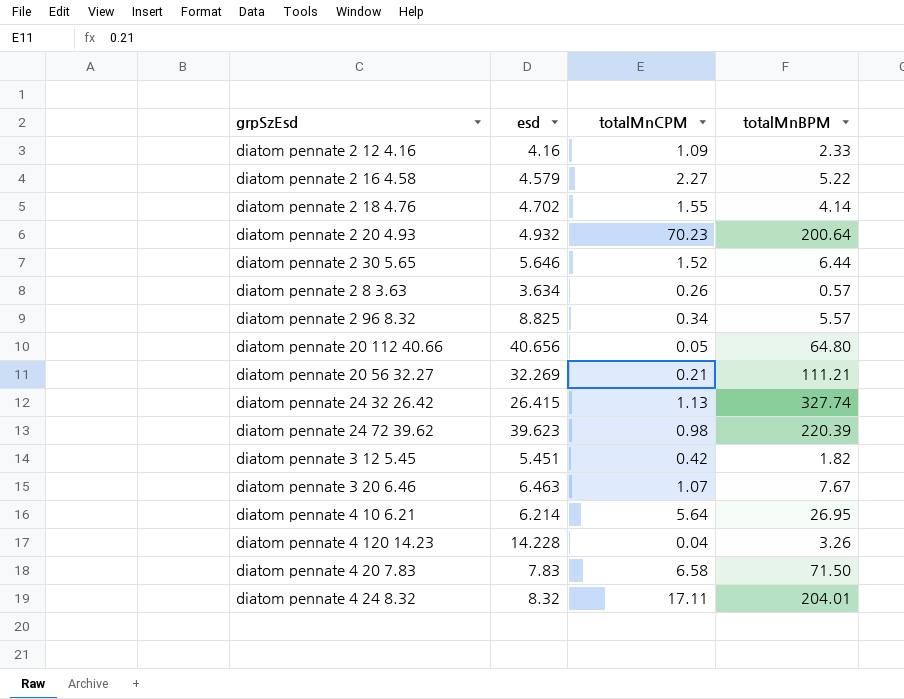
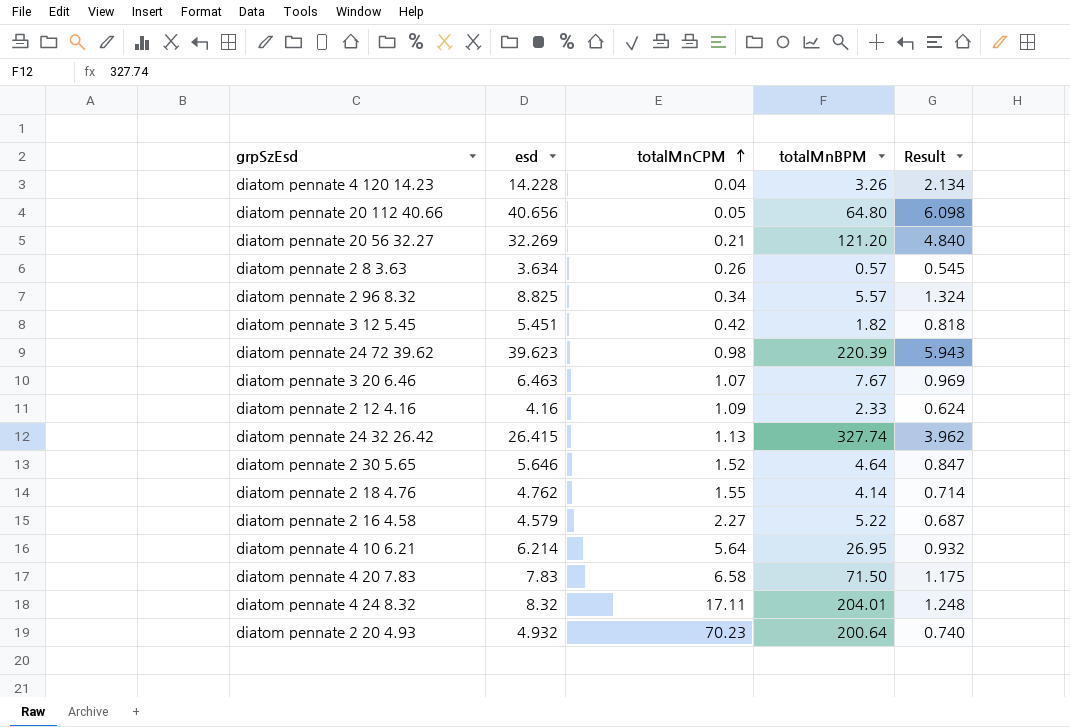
row order: none -> totalMnCPM ascending
column Result | formula: none -> [esd] * 0.15
diatom pennate 20 56 32.27 | totalMnBPM: 111.21 -> 121.20
diatom pennate 2 30 5.65 | totalMnBPM: 6.44 -> 4.64
diatom pennate 2 18 4.76 | esd: 4.702 -> 4.762

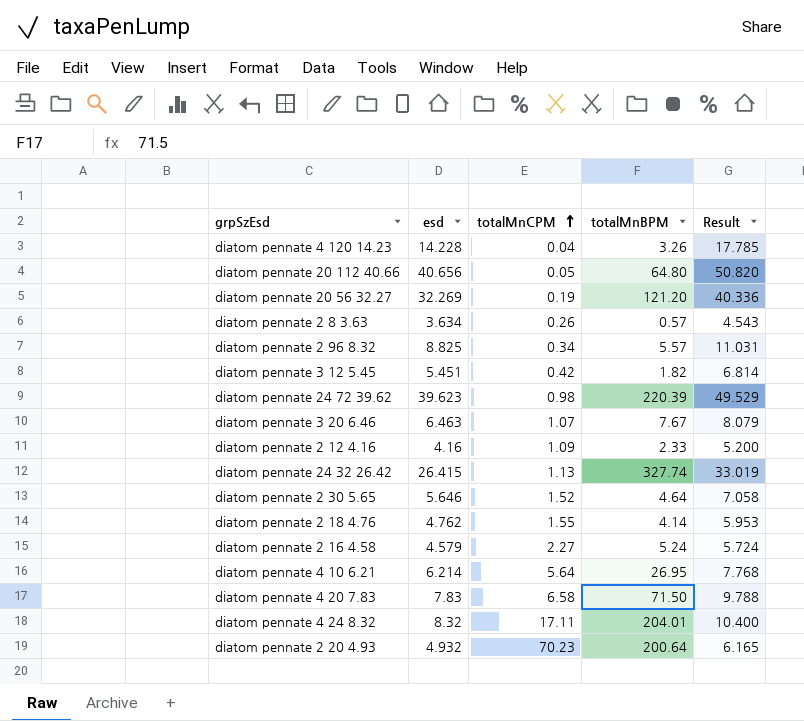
column Result | formula: [esd] * 0.15 -> [esd] * 1.25
diatom pennate 20 56 32.27 | totalMnCPM: 0.21 -> 0.19
diatom pennate 2 16 4.58 | totalMnBPM: 5.22 -> 5.24

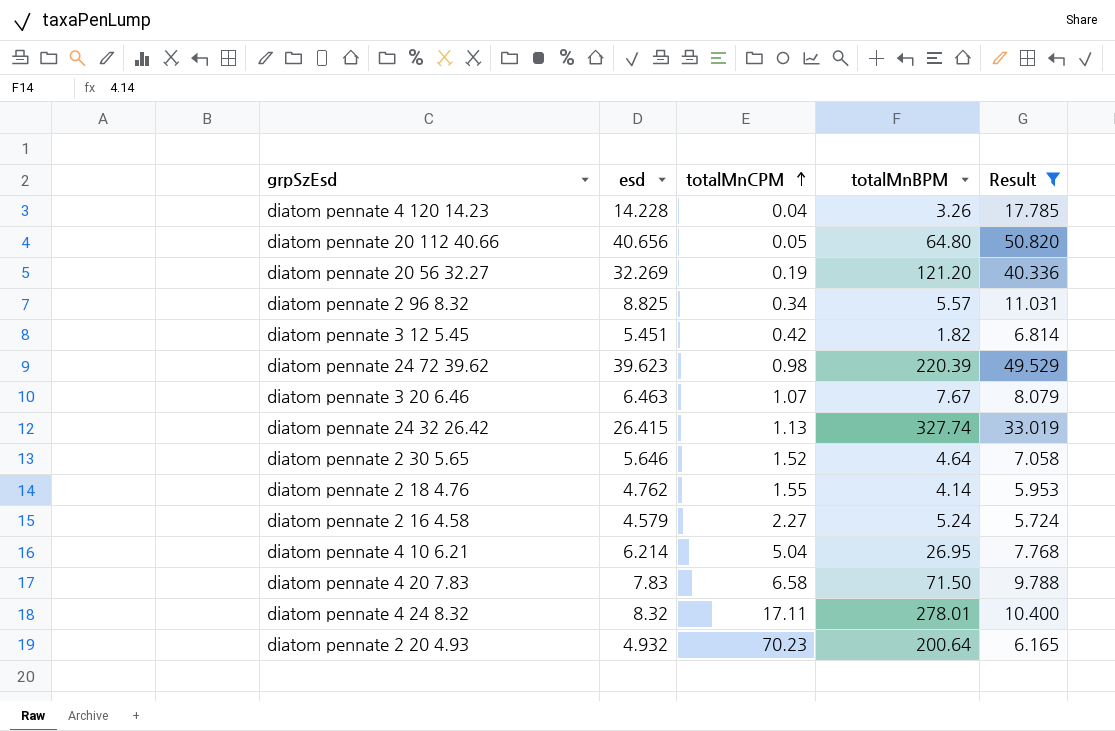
filter: none -> Result >= 5.724
diatom pennate 4 10 6.21 | totalMnCPM: 5.64 -> 5.04
diatom pennate 4 24 8.32 | totalMnBPM: 204.01 -> 278.01

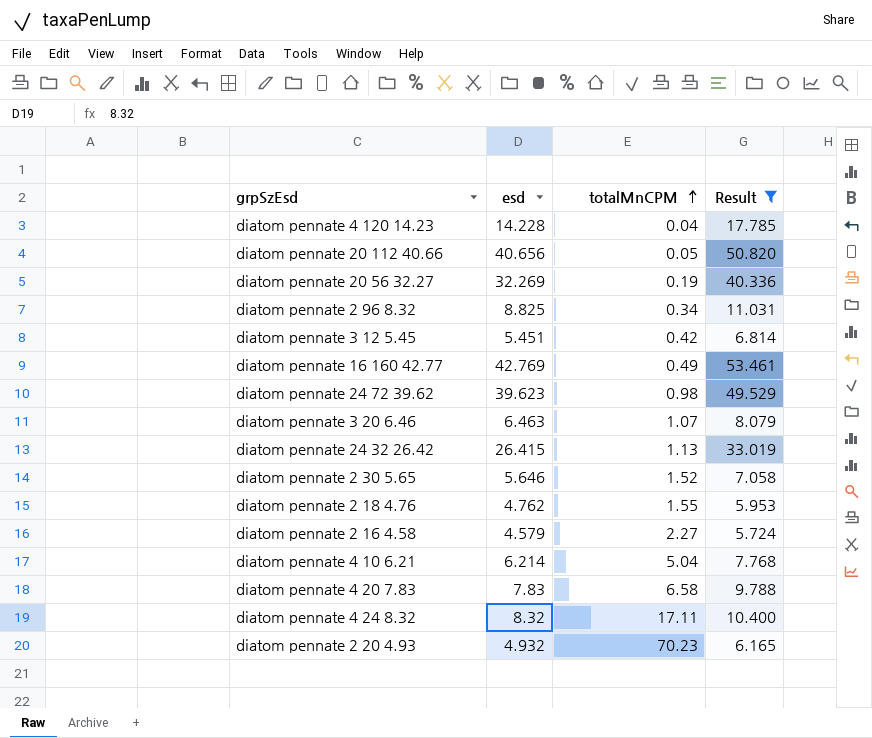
column totalMnBPM | position: 4 -> none
row diatom pennate 16 160 42.77: none -> 42.769 | 0.49 | 53.461

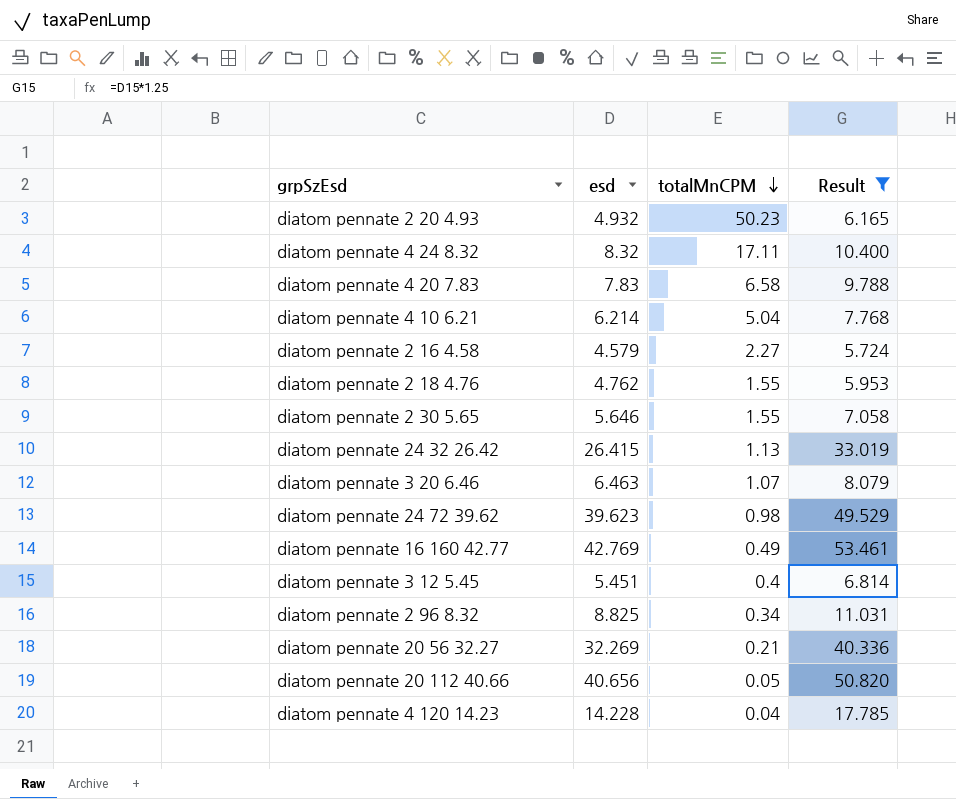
row order: totalMnCPM ascending -> totalMnCPM descending
diatom pennate 2 20 4.93 | totalMnCPM: 70.23 -> 50.23
diatom pennate 2 30 5.65 | totalMnCPM: 1.52 -> 1.55
diatom pennate 3 12 5.45 | totalMnCPM: 0.42 -> 0.4
diatom pennate 20 56 32.27 | totalMnCPM: 0.19 -> 0.21

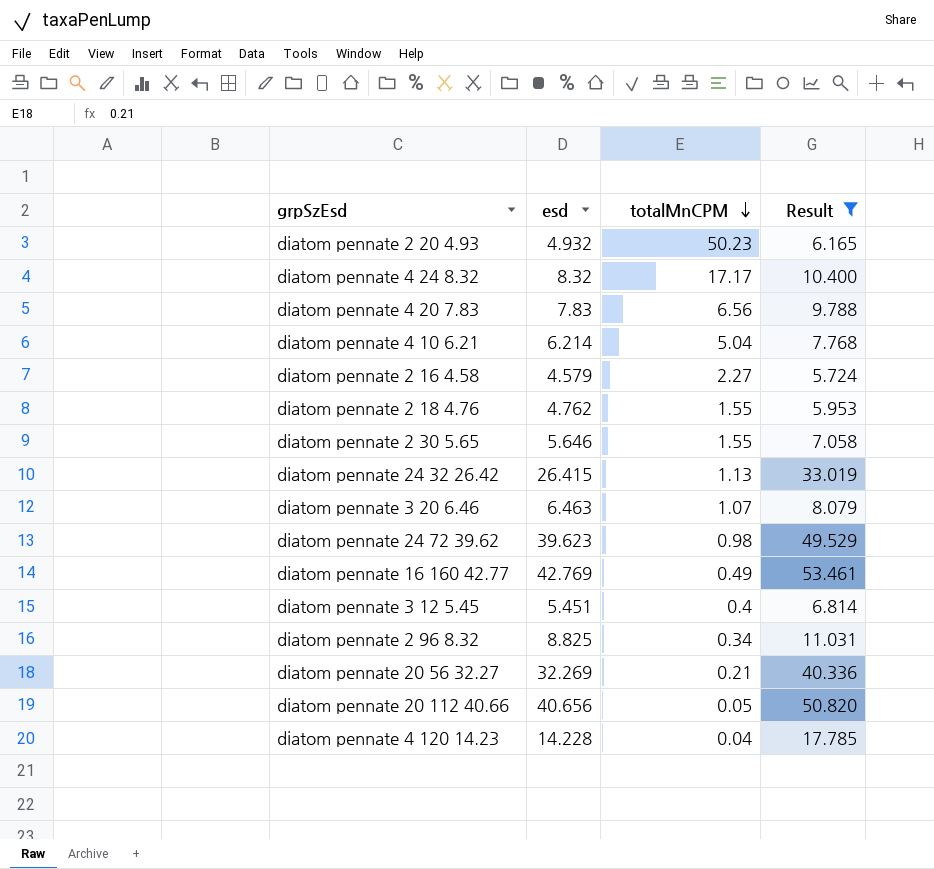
diatom pennate 4 24 8.32 | totalMnCPM: 17.11 -> 17.17
diatom pennate 4 20 7.83 | totalMnCPM: 6.58 -> 6.56

